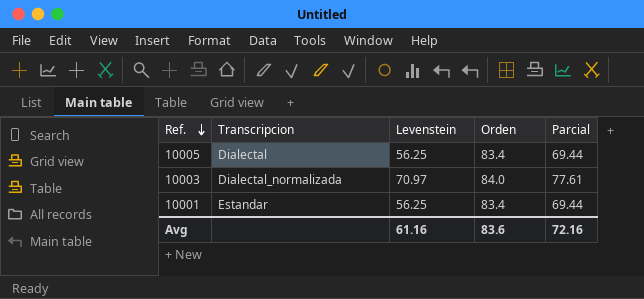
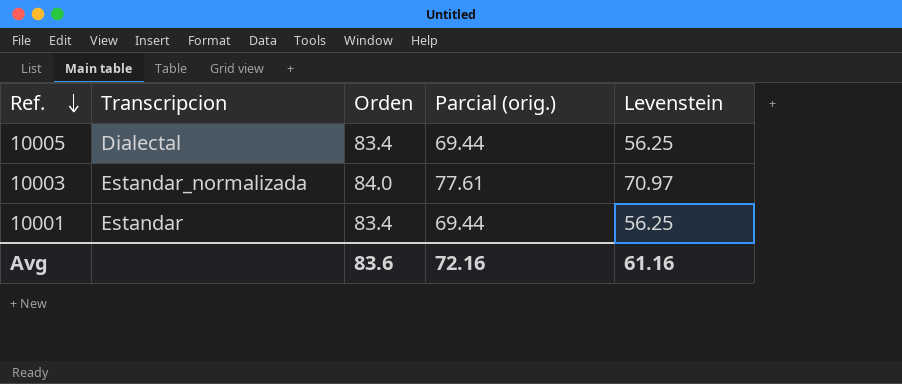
column name: Parcial -> Parcial (orig.)
column Levenstein | position: 3 -> 5
10003 | Transcripcion: Dialectal_normalizada -> Estandar_normalizada

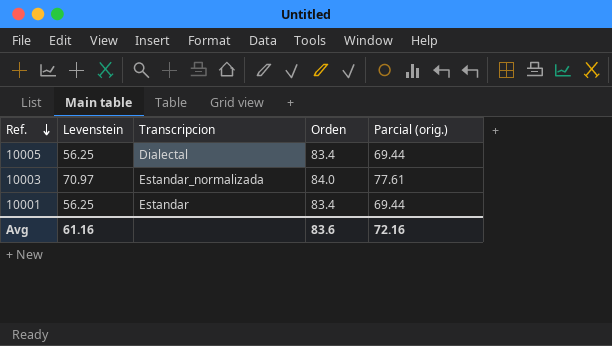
column Levenstein | position: 5 -> 2

